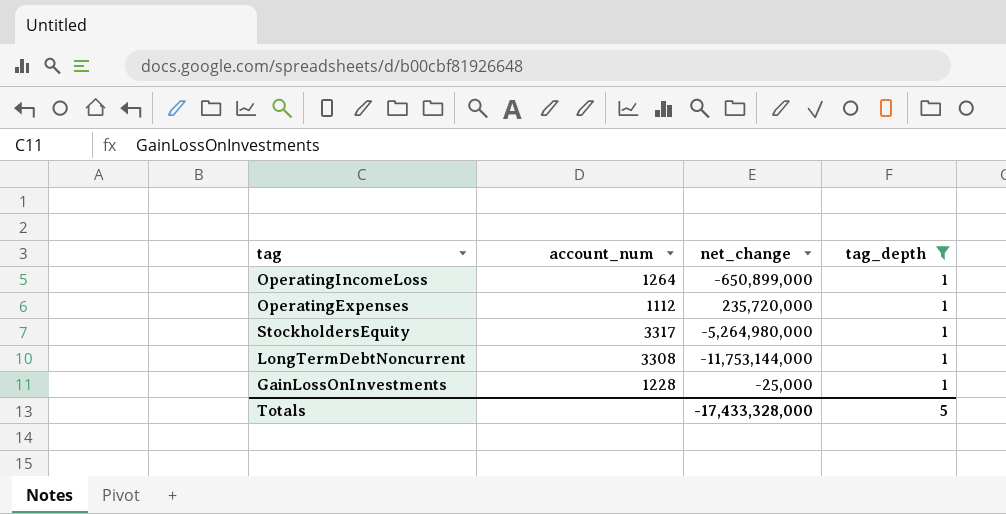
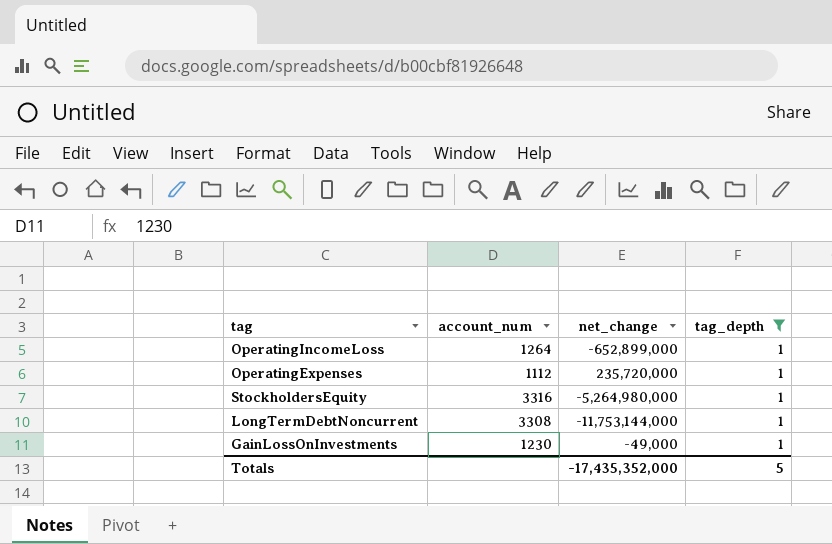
OperatingIncomeLoss | net_change: -650,899,000 -> -652,899,000
StockholdersEquity | account_num: 3317 -> 3316
GainLossOnInvestments | account_num: 1228 -> 1230
GainLossOnInvestments | net_change: -25,000 -> -49,000
Totals | net_change: -17,433,328,000 -> -17,435,352,000

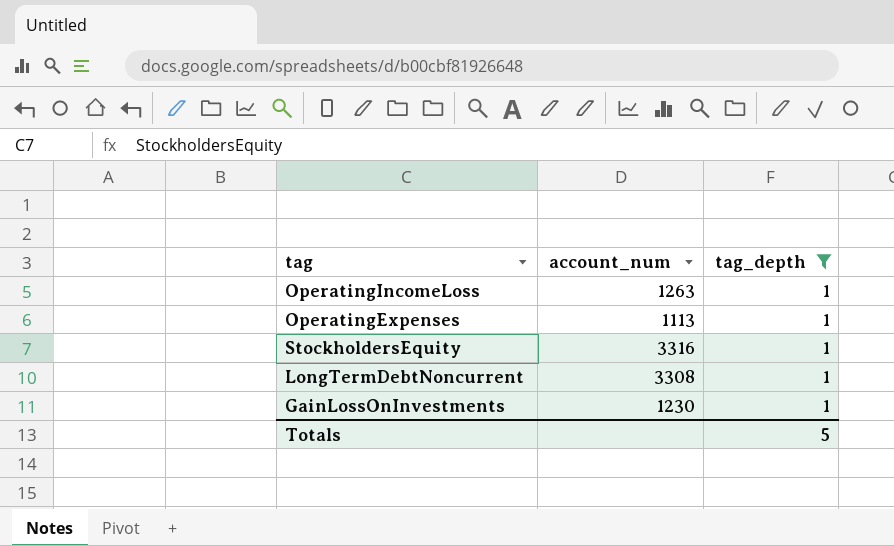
column net_change | position: 3 -> none
OperatingIncomeLoss | account_num: 1264 -> 1263
OperatingExpenses | account_num: 1112 -> 1113

